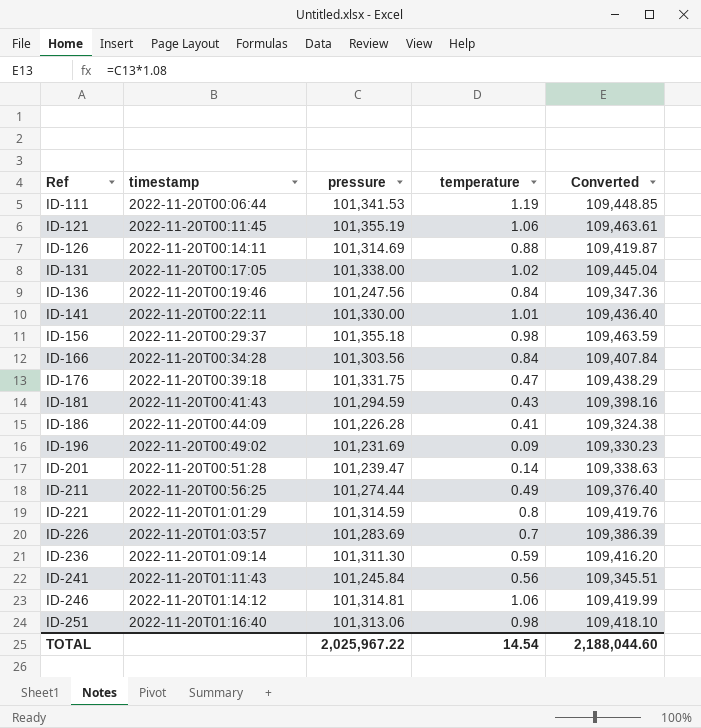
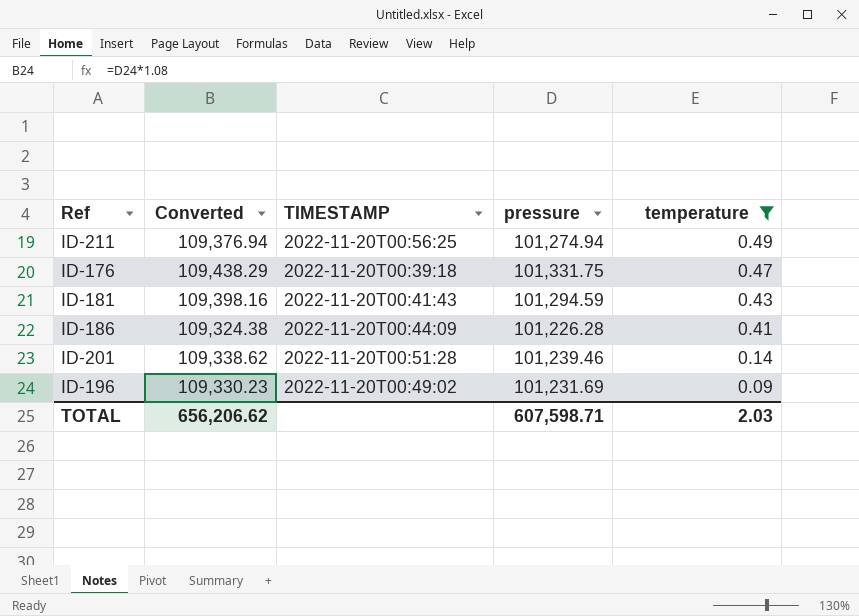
filter: none -> temperature <= 0.49
row order: Ref ascending -> temperature descending
column Converted | position: 5 -> 2
column name: timestamp -> TIMESTAMP
ID-211 | Converted: 109,376.40 -> 109,376.94
ID-211 | pressure: 101,274.44 -> 101,274.94
ID-201 | Converted: 109,338.63 -> 109,338.62
ID-201 | pressure: 101,239.47 -> 101,239.46
TOTAL | Converted: 2,188,044.60 -> 656,206.62
TOTAL | pressure: 2,025,967.22 -> 607,598.71
TOTAL | temperature: 14.54 -> 2.03

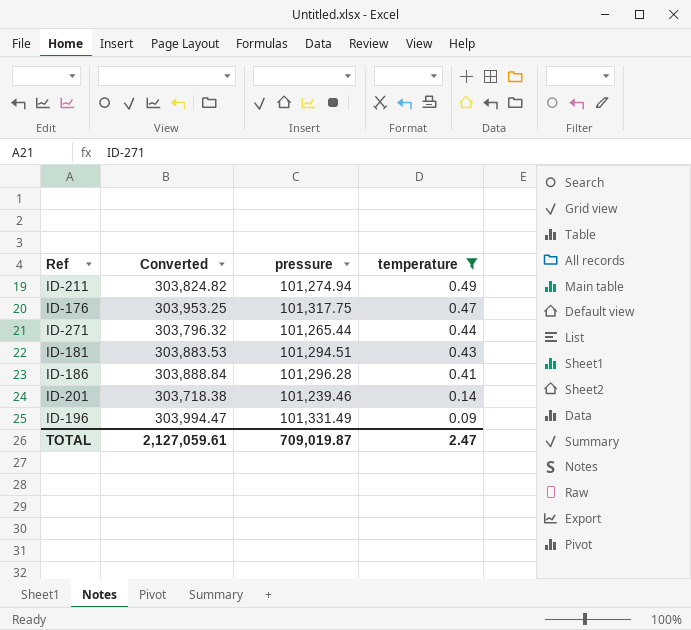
column TIMESTAMP | position: 3 -> none
column Converted | formula: [pressure] * 1.08 -> [pressure] * 3
ID-176 | pressure: 101,331.75 -> 101,317.75
row ID-271: none -> 303,796.32 | 101,265.44 | 0.44
ID-181 | pressure: 101,294.59 -> 101,294.51
ID-186 | pressure: 101,226.28 -> 101,296.28
ID-196 | pressure: 101,231.69 -> 101,331.49
TOTAL | Converted: 656,206.62 -> 2,127,059.61
TOTAL | pressure: 607,598.71 -> 709,019.87
TOTAL | temperature: 2.03 -> 2.47

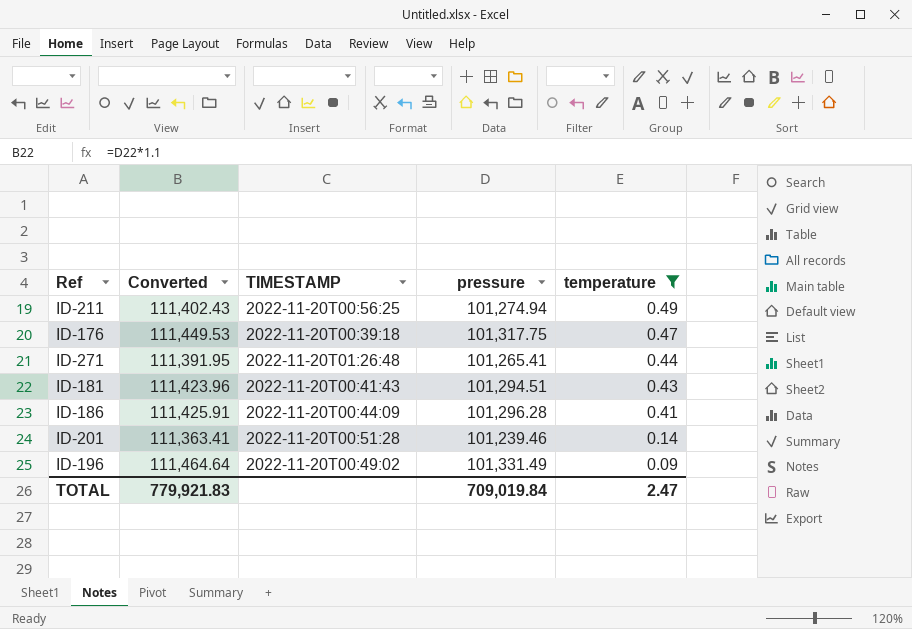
column Converted | formula: [pressure] * 3 -> [pressure] * 1.1
column TIMESTAMP | position: none -> 3
ID-271 | pressure: 101,265.44 -> 101,265.41
TOTAL | Converted: 2,127,059.61 -> 779,921.83
TOTAL | pressure: 709,019.87 -> 709,019.84

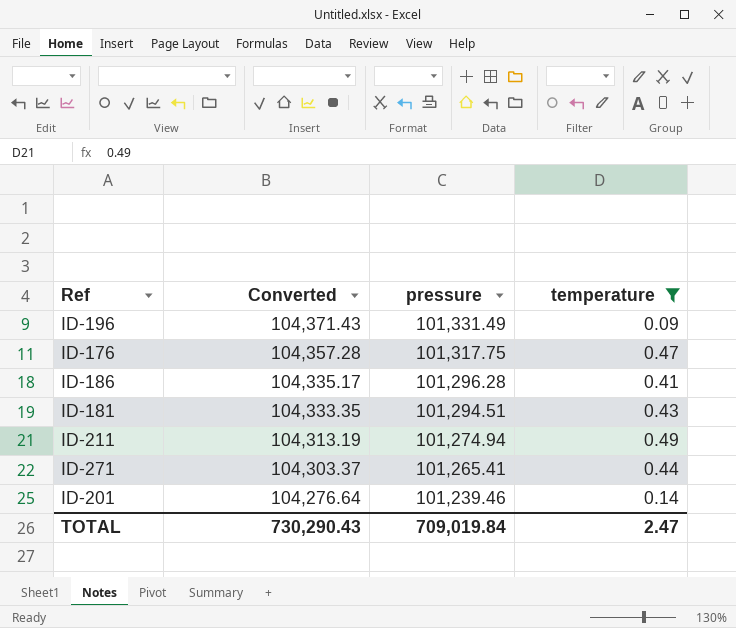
row order: temperature descending -> Converted descending
column TIMESTAMP | position: 3 -> none
column Converted | formula: [pressure] * 1.1 -> [pressure] * 1.03
TOTAL | Converted: 779,921.83 -> 730,290.43

